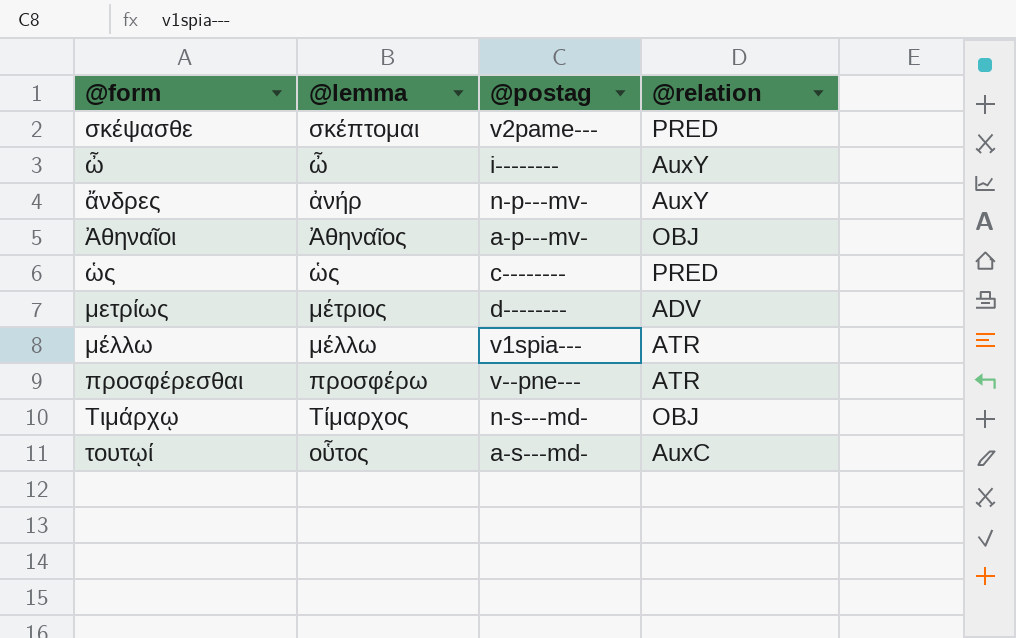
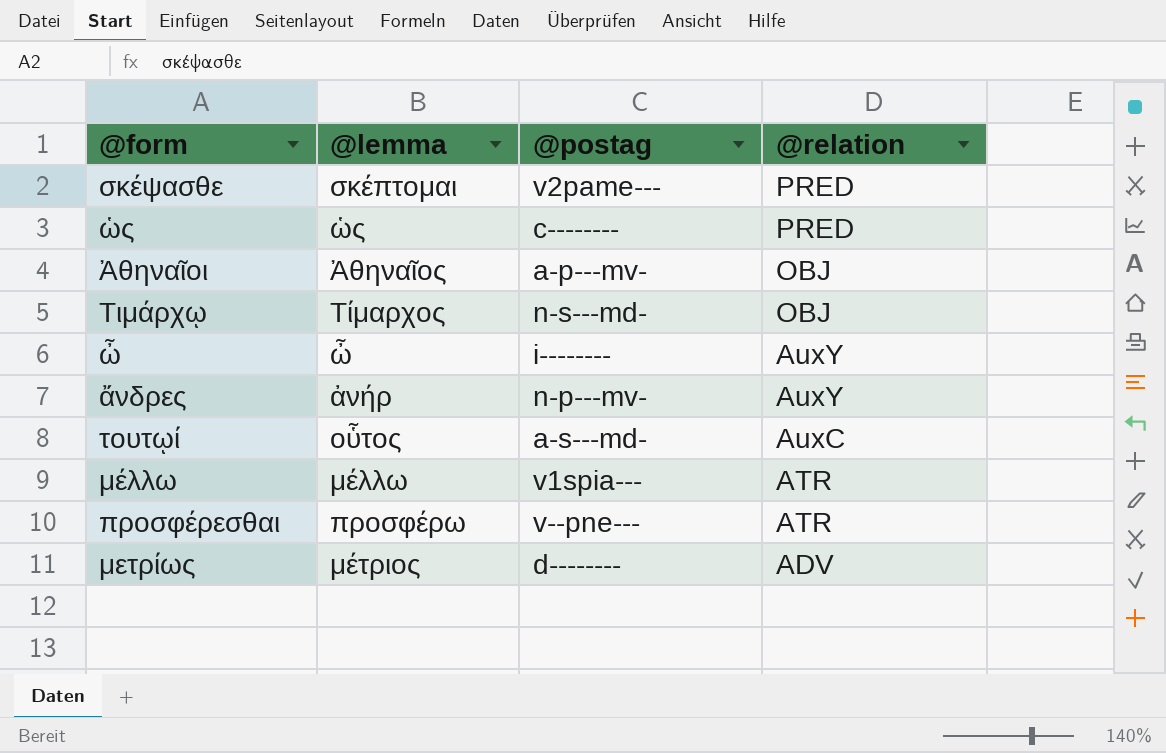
row order: none -> @relation descending

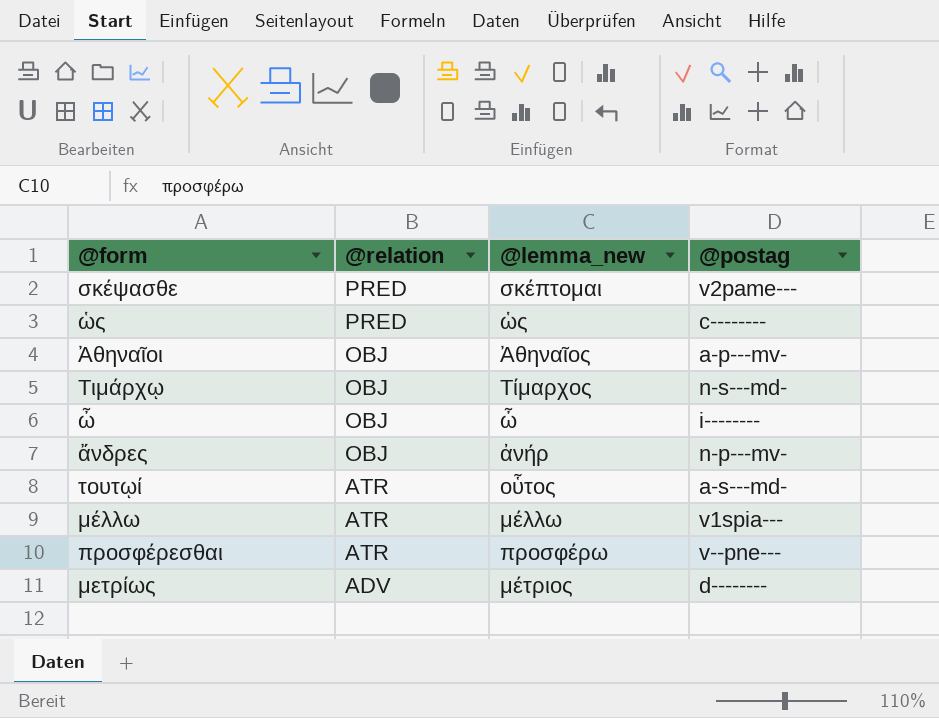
column @relation | position: 4 -> 2
column name: @lemma -> @lemma_new
ὦ | @relation: AuxY -> OBJ
ἄνδρες | @relation: AuxY -> OBJ
τουτῳί | @relation: AuxC -> ATR

